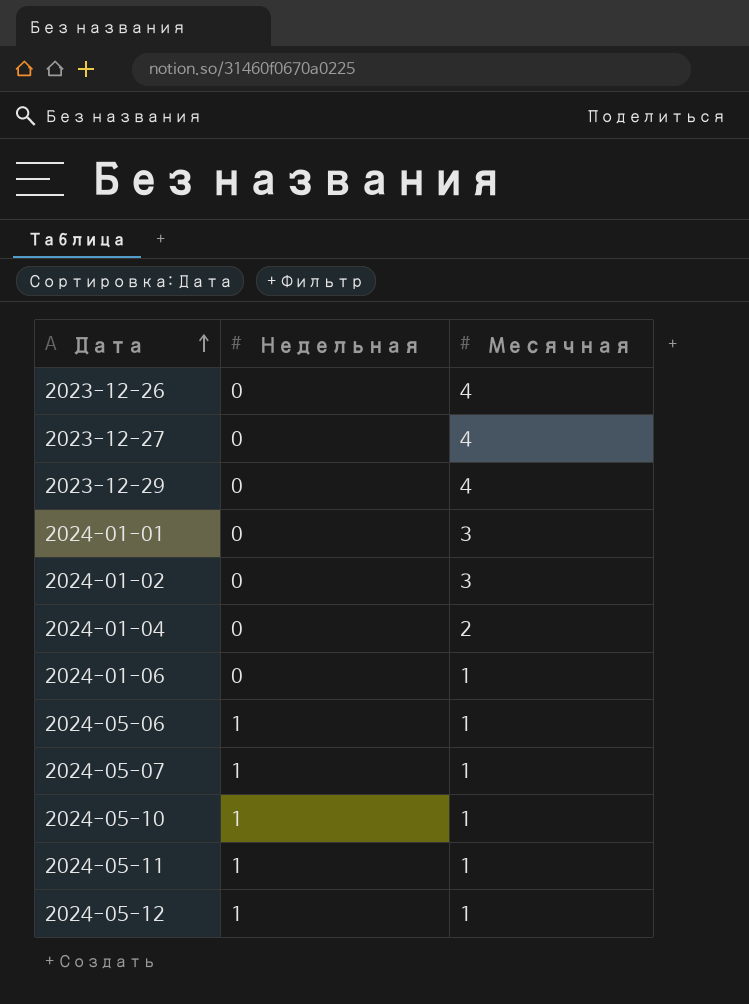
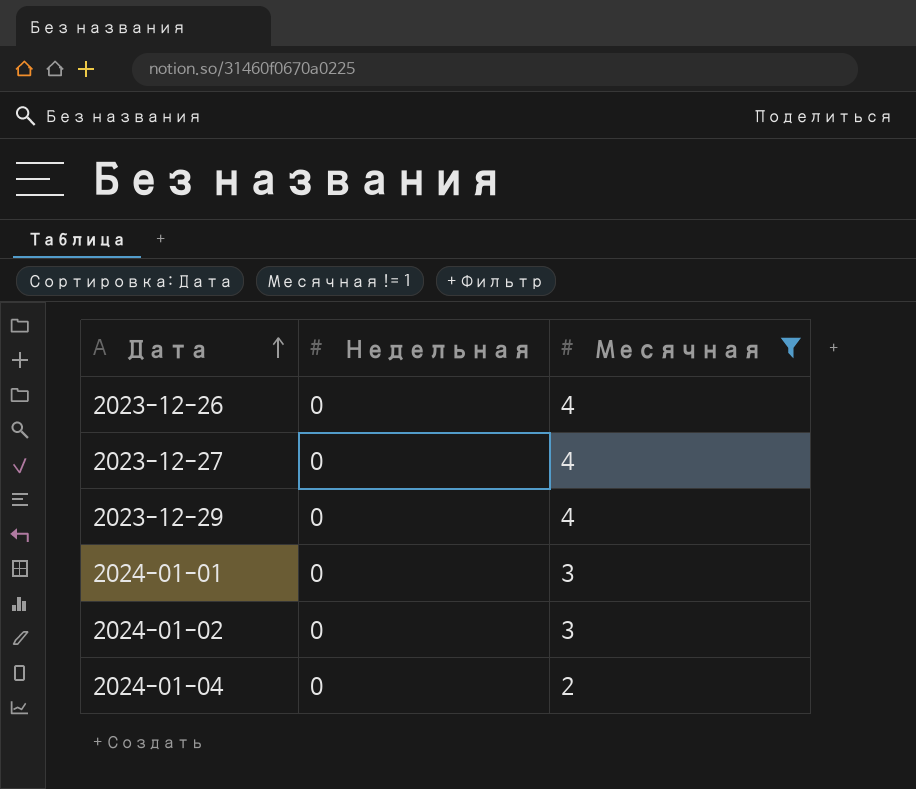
filter: none -> Месячная != 1

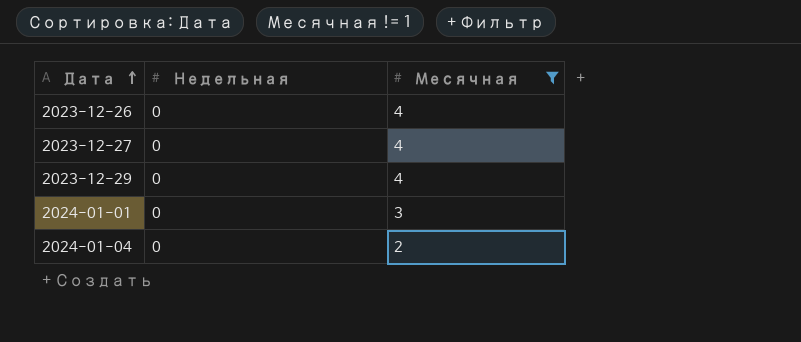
row 2024-01-02: 0 | 3 -> none

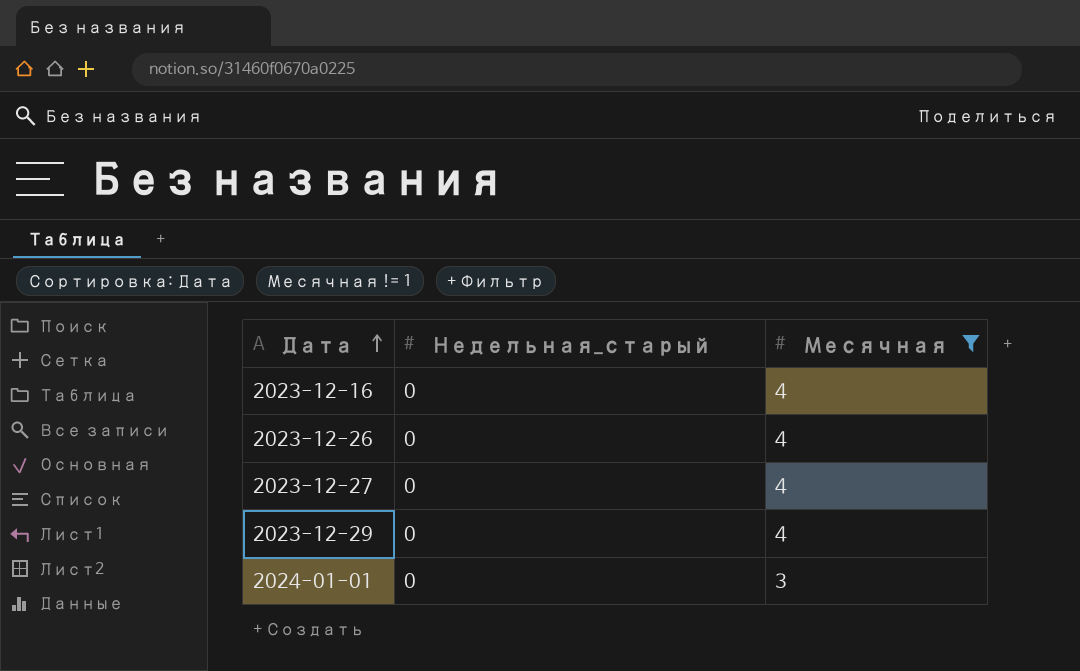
column name: Недельная -> Недельная_старый
row 2024-01-04: 0 | 2 -> none
row 2023-12-16: none -> 0 | 4

